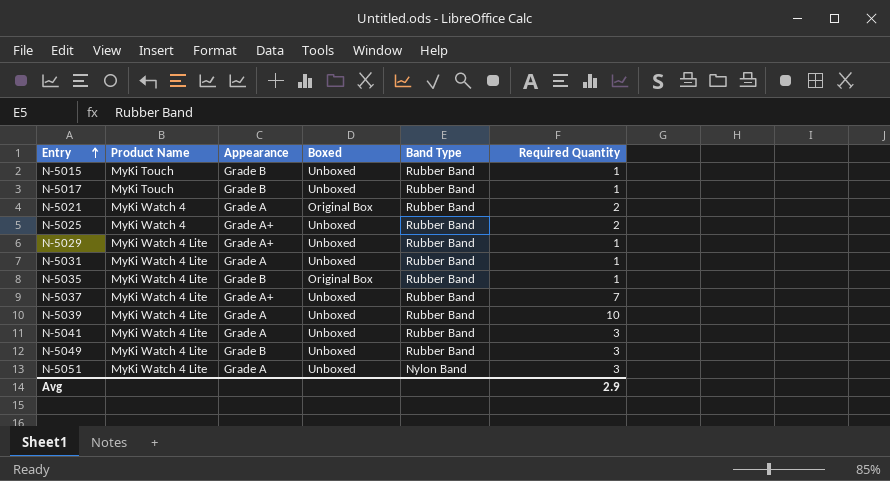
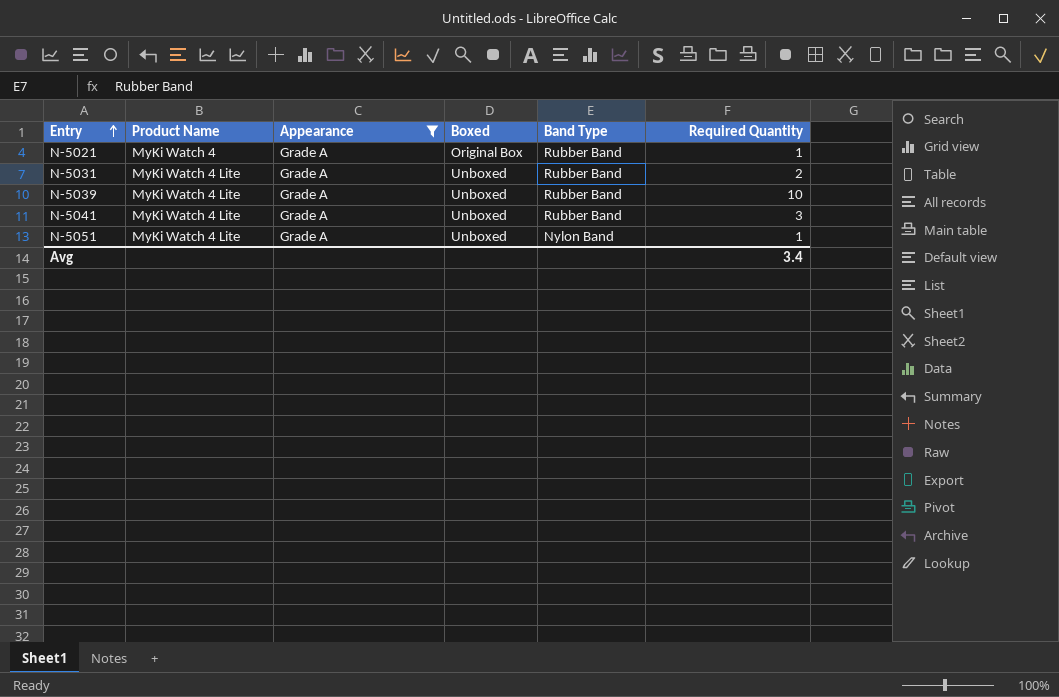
filter: none -> Appearance = Grade A
N-5021 | Required Quantity: 2 -> 1
N-5031 | Required Quantity: 1 -> 2
N-5051 | Required Quantity: 3 -> 1
Avg | Required Quantity: 2.9 -> 3.4

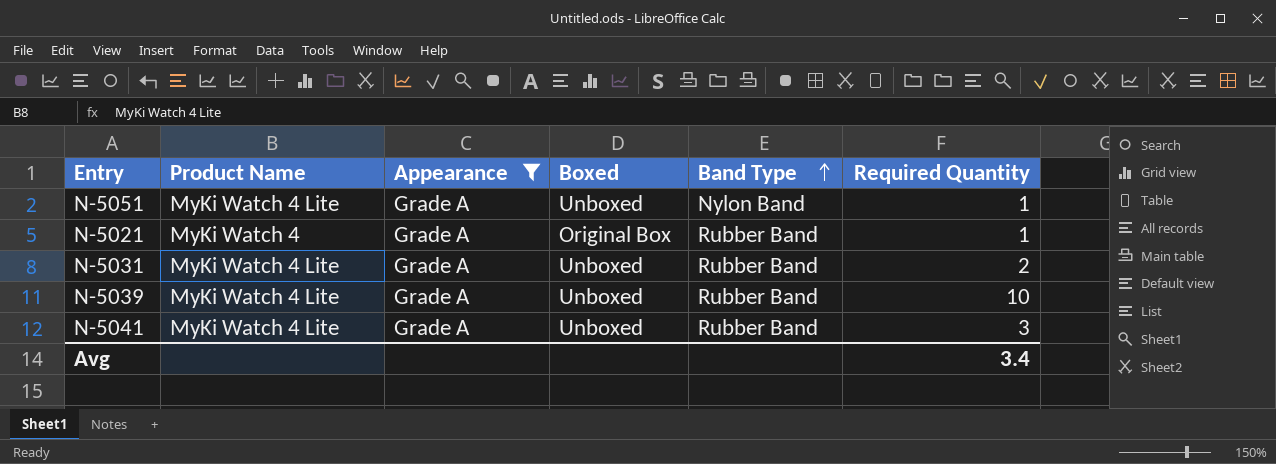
row order: Entry ascending -> Band Type ascending

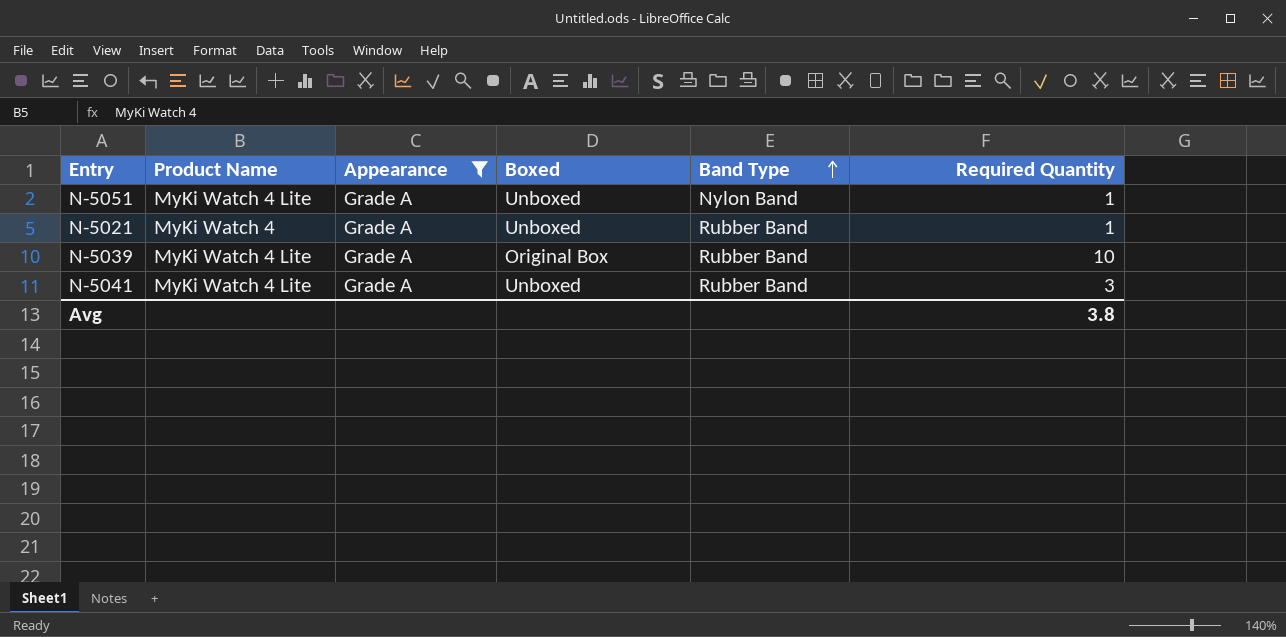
row N-5031: MyKi Watch 4 Lite | Grade A | Unboxed | Rubber Band | 2 -> none
N-5021 | Boxed: Original Box -> Unboxed
N-5039 | Boxed: Unboxed -> Original Box
Avg | Required Quantity: 3.4 -> 3.8

